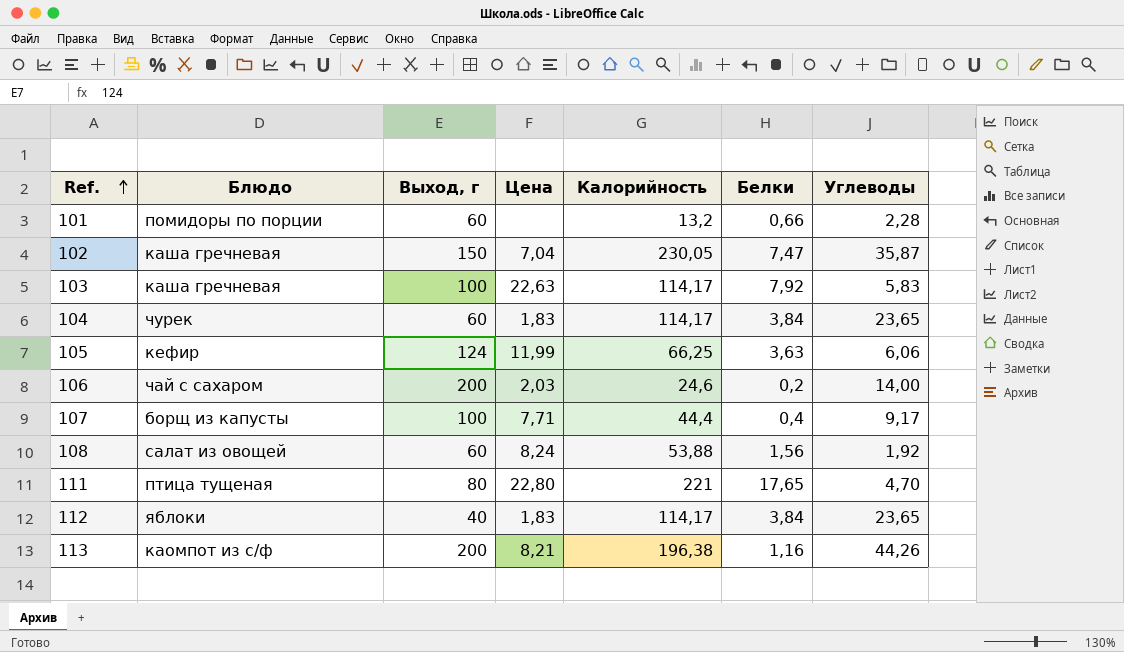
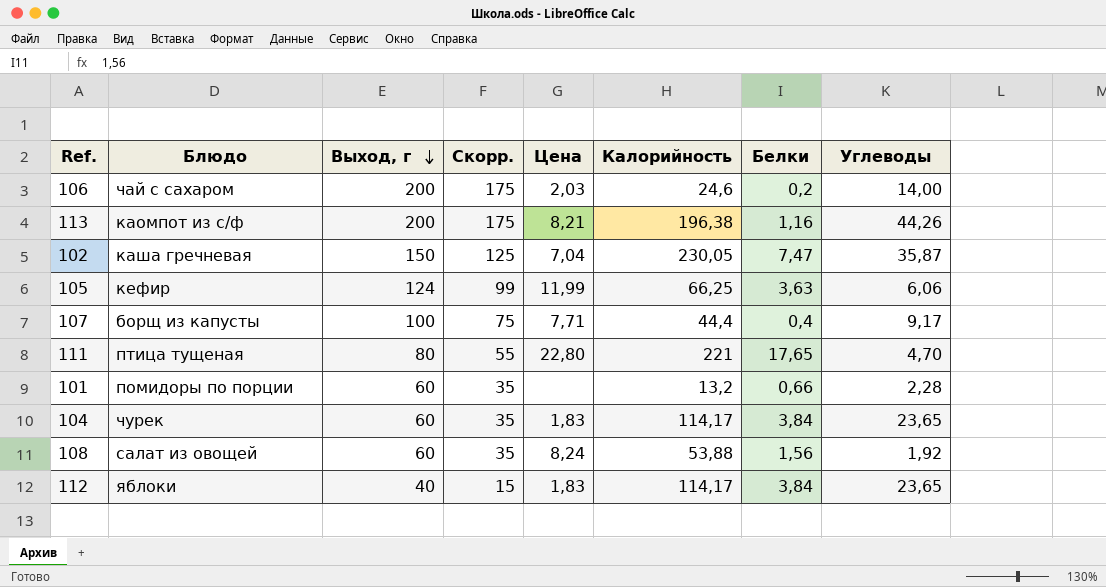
row order: Ref. ascending -> Выход, г descending
column Скорр. | formula: none -> [Выход, г] - 25
row 103: каша гречневая | 100 | 22,63 | 114,17 | 7,92 | 5,83 -> none

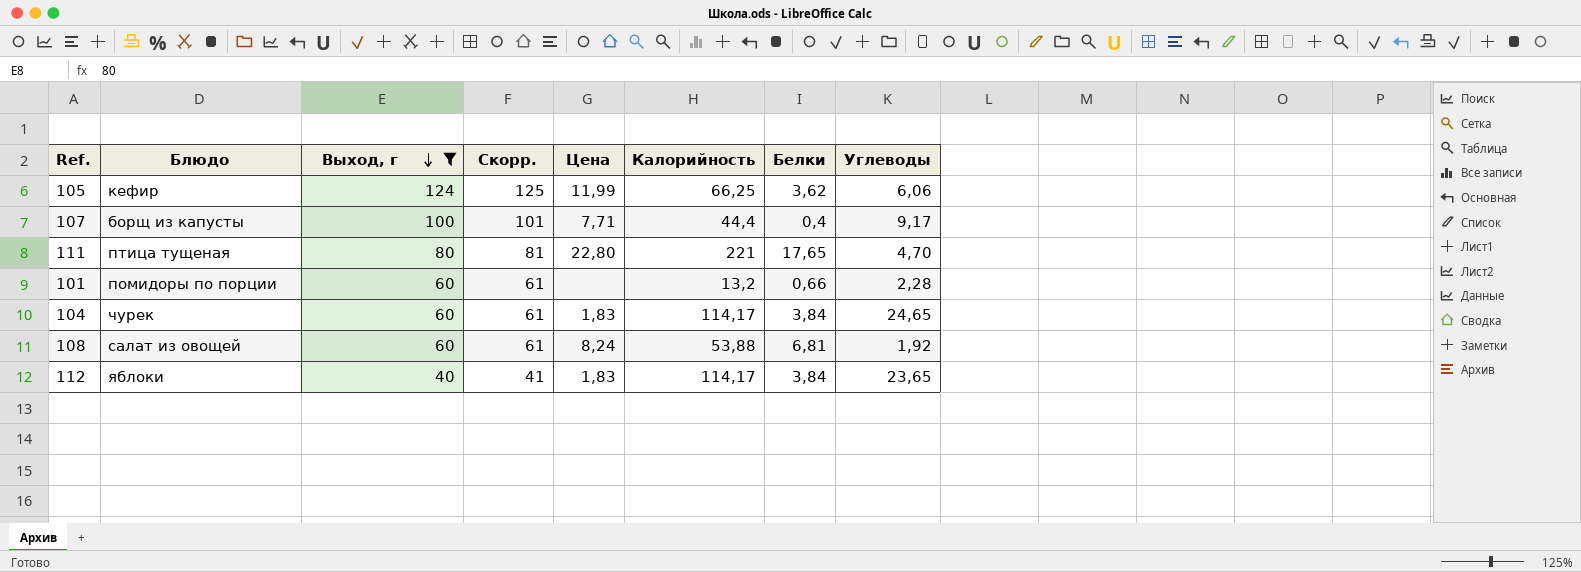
filter: none -> Выход, г <= 124
column Скорр. | formula: [Выход, г] - 25 -> [Выход, г] + 1
105 | Белки: 3,63 -> 3,62
104 | Углеводы: 23,65 -> 24,65
108 | Белки: 1,56 -> 6,81

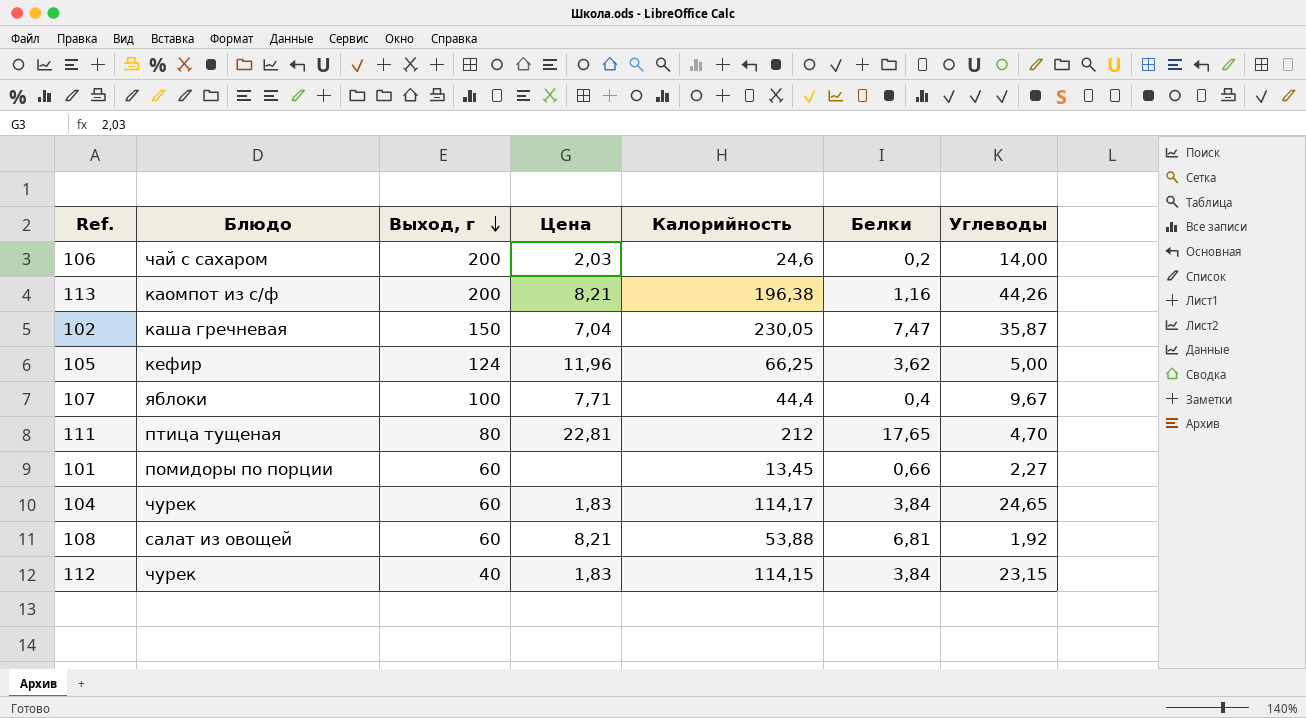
filter: Выход, г <= 124 -> none
column Скорр. | formula: [Выход, г] + 1 -> none
105 | Цена: 11,99 -> 11,96
105 | Углеводы: 6,06 -> 5,00
107 | Блюдо: борщ из капусты -> яблоки
107 | Углеводы: 9,17 -> 9,67
111 | Цена: 22,80 -> 22,81
111 | Калорийность: 221 -> 212
101 | Калорийность: 13,2 -> 13,45
101 | Углеводы: 2,28 -> 2,27
108 | Цена: 8,24 -> 8,21
112 | Блюдо: яблоки -> чурек
112 | Калорийность: 114,17 -> 114,15
112 | Углеводы: 23,65 -> 23,15

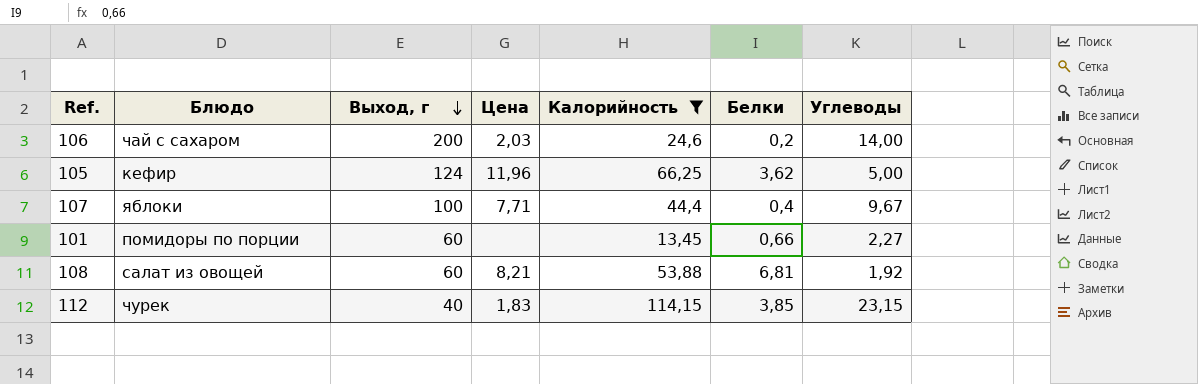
filter: none -> Калорийность <= 114,15
112 | Белки: 3,84 -> 3,85

